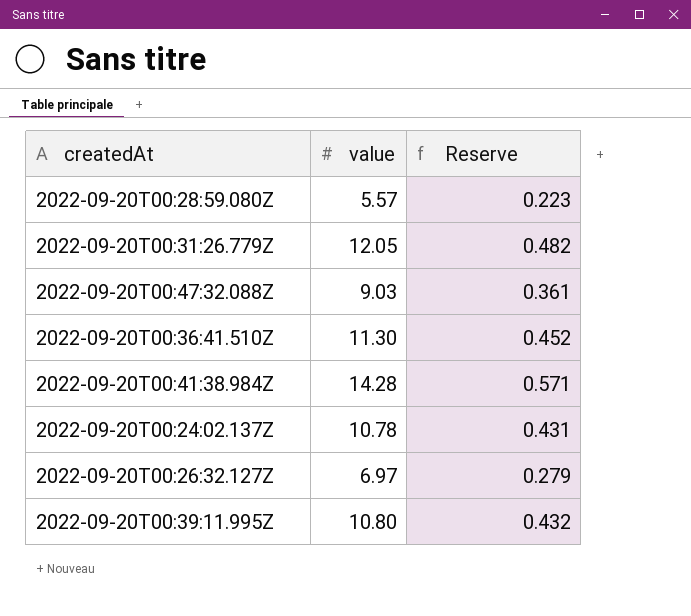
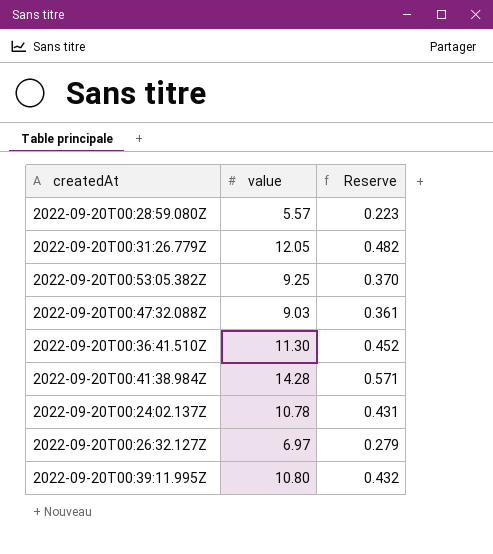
row 2022-09-20T00:53:05.382Z: none -> 9.25 | 0.370

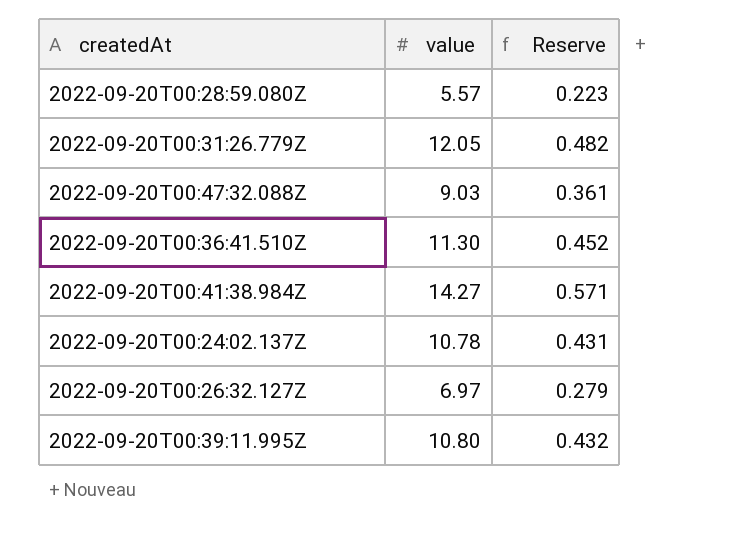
row 2022-09-20T00:53:05.382Z: 9.25 | 0.370 -> none
2022-09-20T00:41:38.984Z | value: 14.28 -> 14.27

